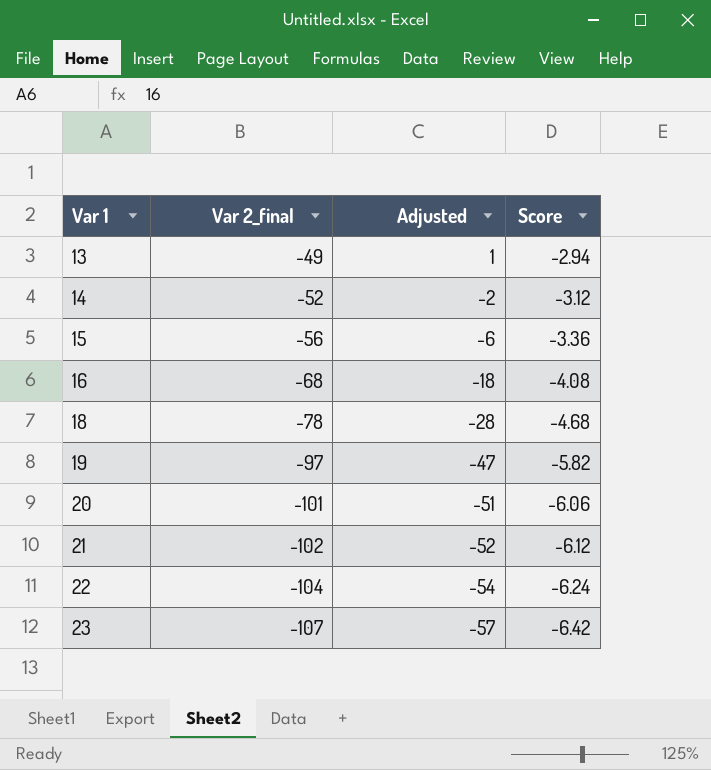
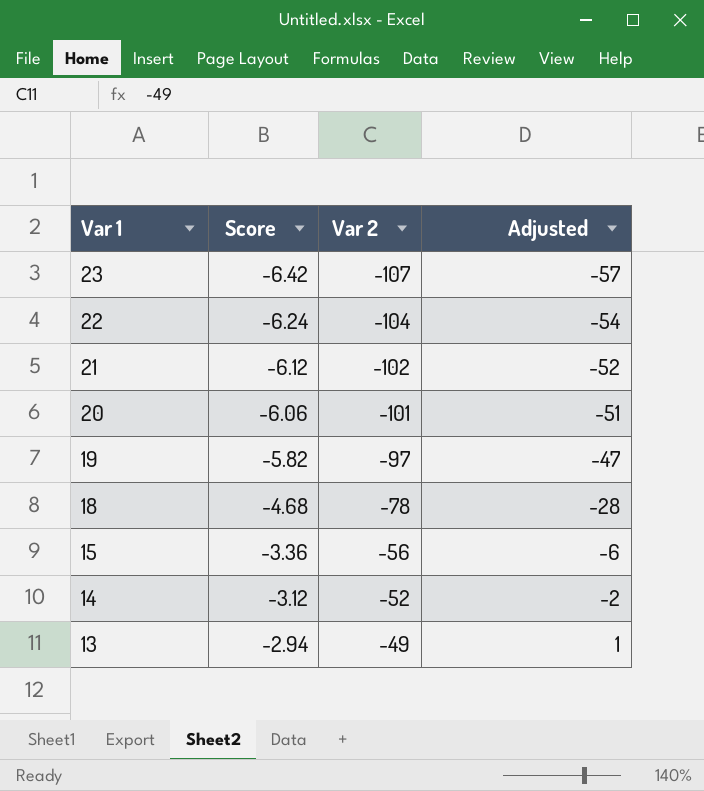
row order: Var 1 ascending -> Var 1 descending
column Score | position: 4 -> 2
column name: Var 2_final -> Var 2
row 16: -68 | -18 | -4.08 -> none

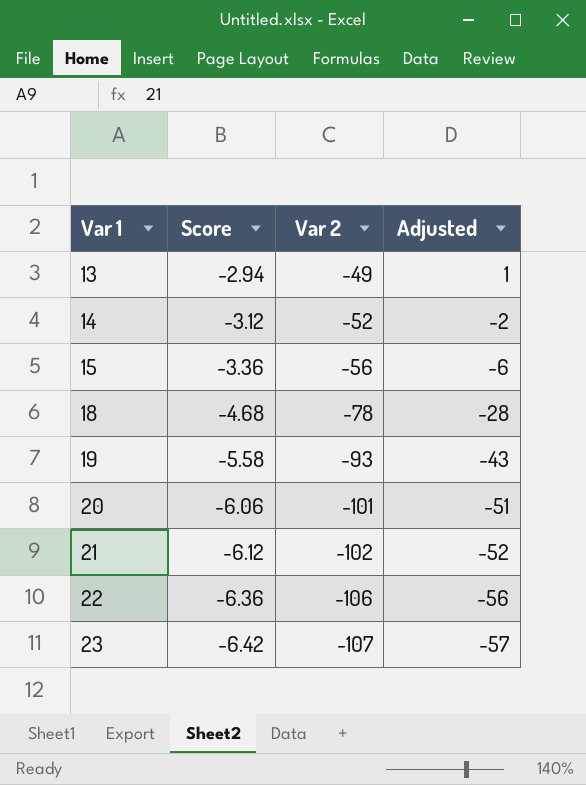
row order: Var 1 descending -> Var 1 ascending
19 | Score: -5.82 -> -5.58
19 | Var 2: -97 -> -93
19 | Adjusted: -47 -> -43
22 | Score: -6.24 -> -6.36
22 | Var 2: -104 -> -106
22 | Adjusted: -54 -> -56

